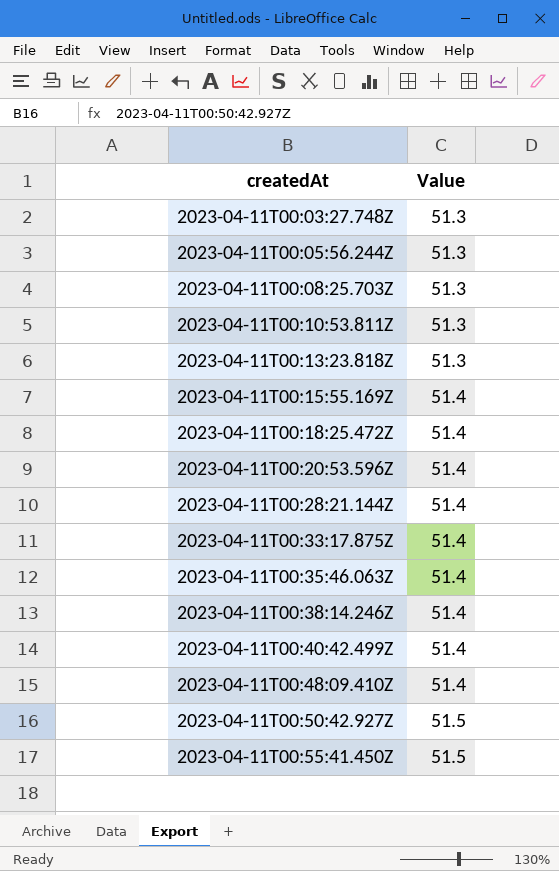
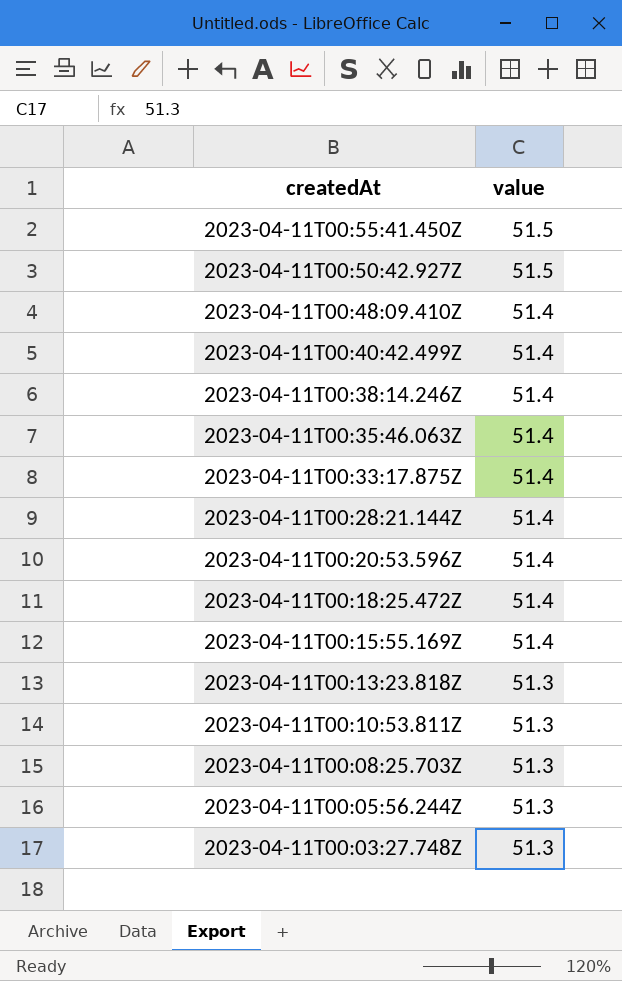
row order: createdAt ascending -> createdAt descending
column name: Value -> value

